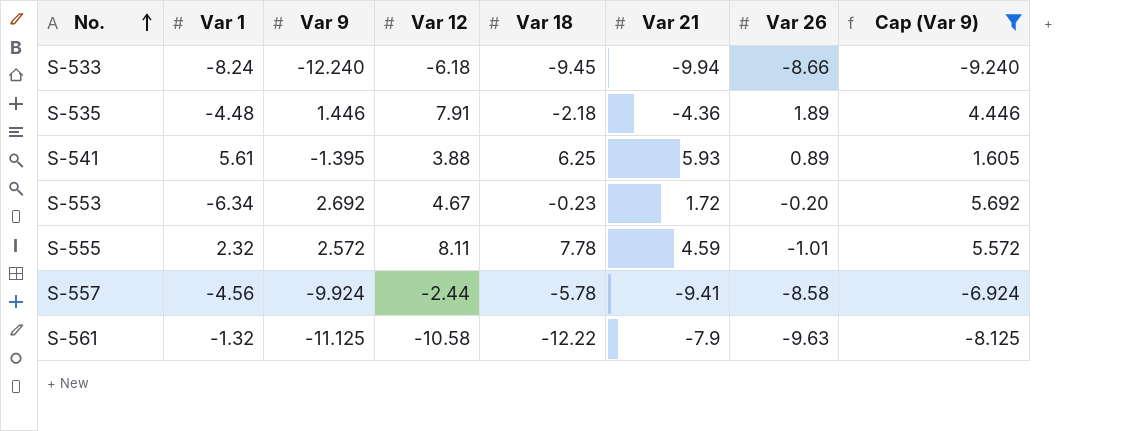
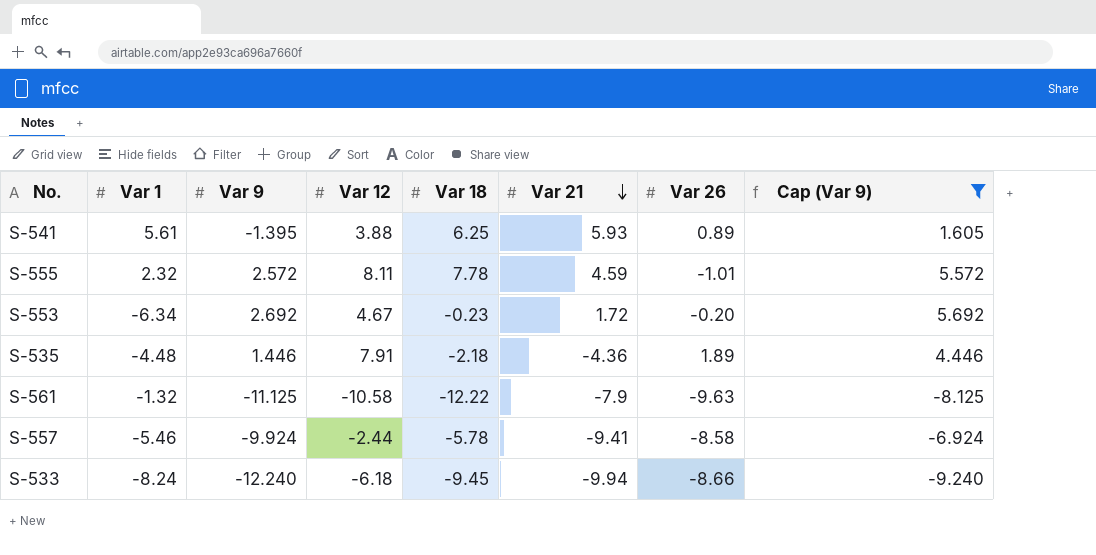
row order: No. ascending -> Var 21 descending
S-557 | Var 1: -4.56 -> -5.46

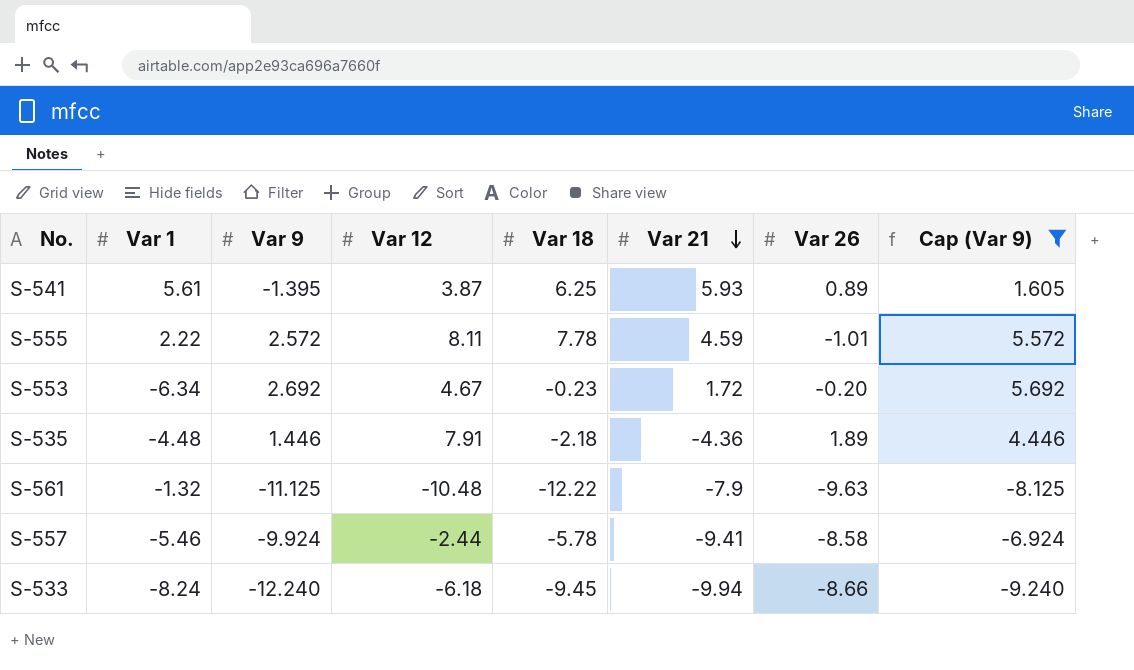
S-541 | Var 12: 3.88 -> 3.87
S-555 | Var 1: 2.32 -> 2.22
S-561 | Var 12: -10.58 -> -10.48

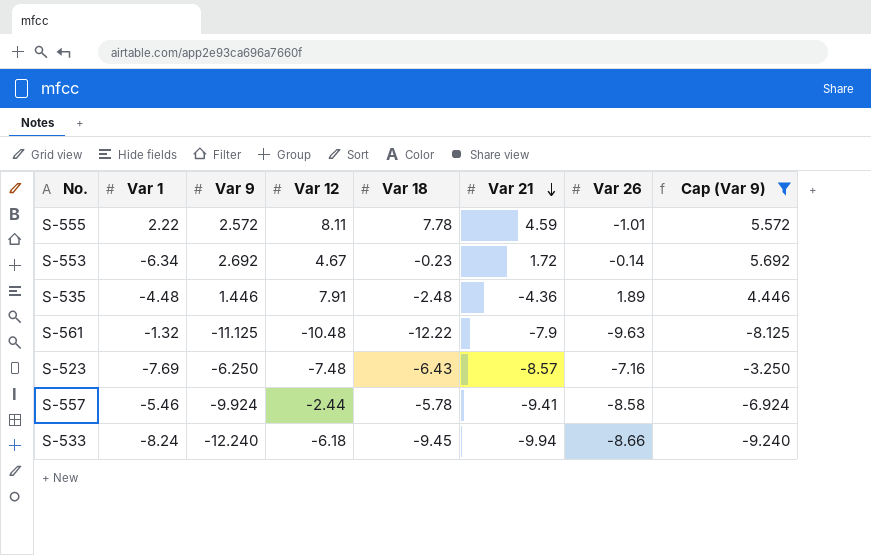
row S-541: 5.61 | -1.395 | 3.87 | 6.25 | 5.93 | 0.89 | 1.605 -> none
S-553 | Var 26: -0.20 -> -0.14
S-535 | Var 18: -2.18 -> -2.48
row S-523: none -> -7.69 | -6.250 | -7.48 | -6.43 | -8.57 | -7.16 | -3.250

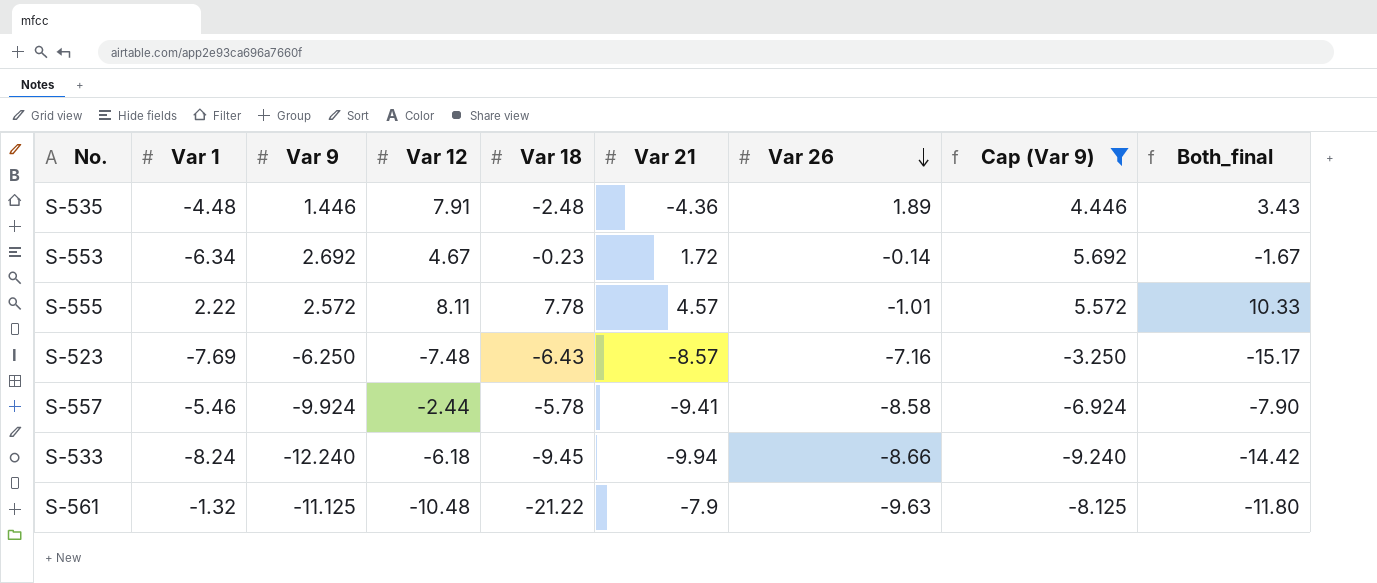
row order: Var 21 descending -> Var 26 descending
column Both_final | formula: none -> [Var 1] + [Var 12]
S-555 | Var 21: 4.59 -> 4.57
S-561 | Var 18: -12.22 -> -21.22

